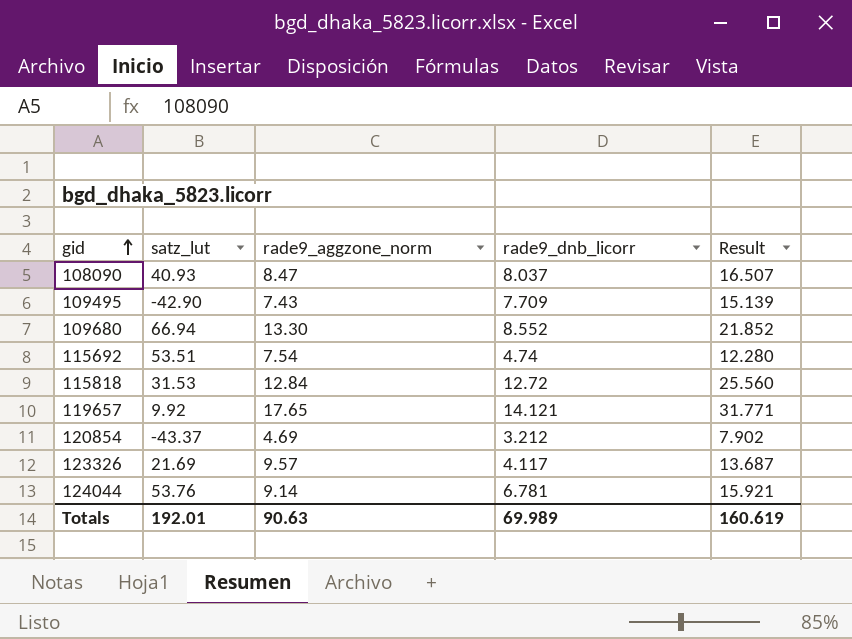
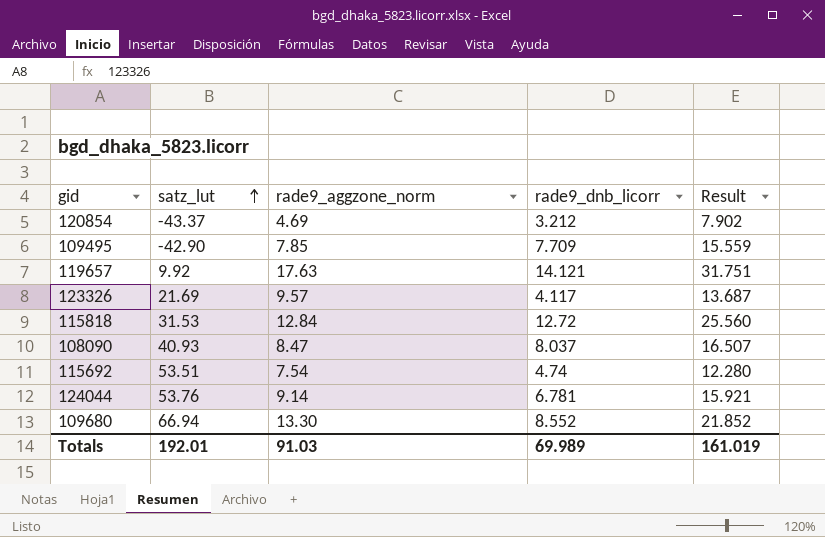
row order: gid ascending -> satz_lut ascending
109495 | rade9_aggzone_norm: 7.43 -> 7.85
109495 | Result: 15.139 -> 15.559
119657 | rade9_aggzone_norm: 17.65 -> 17.63
119657 | Result: 31.771 -> 31.751
Totals | rade9_aggzone_norm: 90.63 -> 91.03
Totals | Result: 160.619 -> 161.019

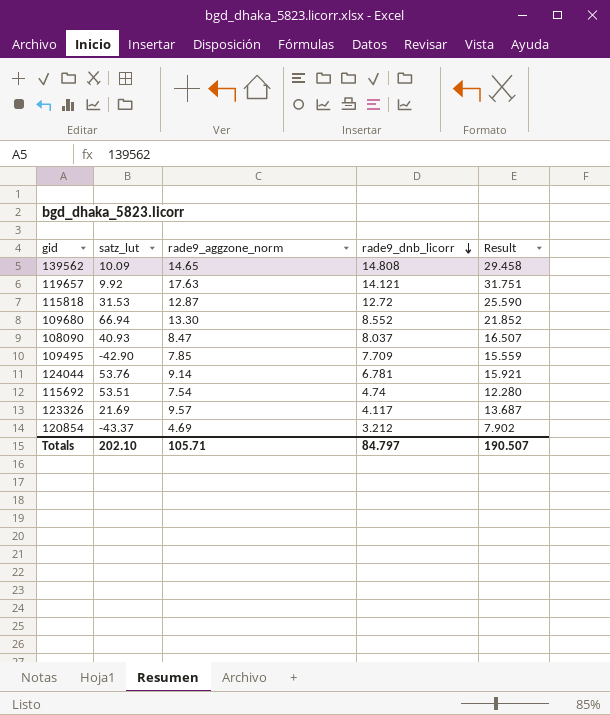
row order: satz_lut ascending -> rade9_dnb_licorr descending
row 139562: none -> 10.09 | 14.65 | 14.808 | 29.458
115818 | rade9_aggzone_norm: 12.84 -> 12.87
115818 | Result: 25.560 -> 25.590
Totals | satz_lut: 192.01 -> 202.10
Totals | rade9_aggzone_norm: 91.03 -> 105.71
Totals | rade9_dnb_licorr: 69.989 -> 84.797
Totals | Result: 161.019 -> 190.507

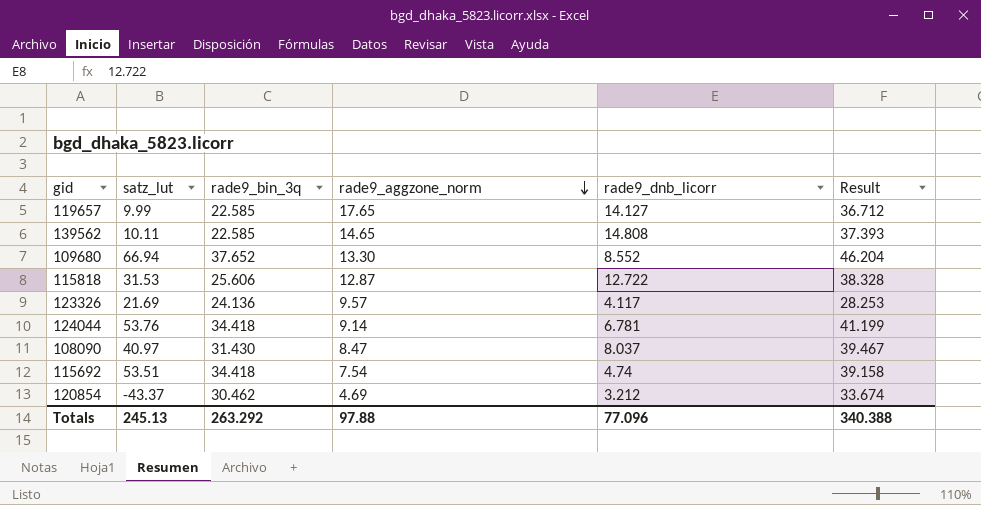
row order: rade9_dnb_licorr descending -> rade9_aggzone_norm descending
column rade9_bin_3q | position: none -> 3
column Result | formula: [rade9_aggzone_norm] + [rade9_dnb_licorr] -> [rade9_bin_3q] + [rade9_dnb_licorr]
row 109495: -42.90 | 7.85 | 7.709 | 15.559 -> none
119657 | satz_lut: 9.92 -> 9.99
119657 | rade9_aggzone_norm: 17.63 -> 17.65
119657 | rade9_dnb_licorr: 14.121 -> 14.127
139562 | satz_lut: 10.09 -> 10.11
115818 | rade9_dnb_licorr: 12.72 -> 12.722
108090 | satz_lut: 40.93 -> 40.97
Totals | satz_lut: 202.10 -> 245.13
Totals | rade9_aggzone_norm: 105.71 -> 97.88
Totals | rade9_dnb_licorr: 84.797 -> 77.096
Totals | Result: 190.507 -> 340.388

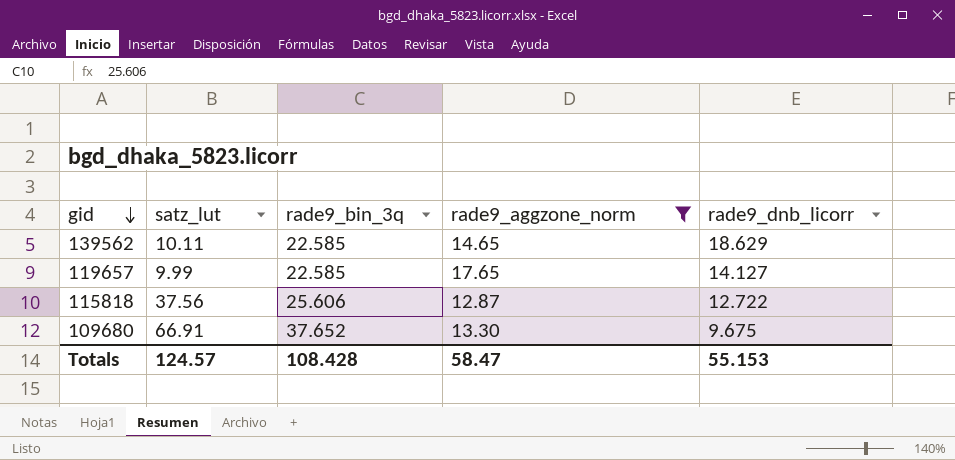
filter: none -> rade9_aggzone_norm >= 12.87
row order: rade9_aggzone_norm descending -> gid descending
column Result | formula: [rade9_bin_3q] + [rade9_dnb_licorr] -> none
139562 | rade9_dnb_licorr: 14.808 -> 18.629
115818 | satz_lut: 31.53 -> 37.56
109680 | satz_lut: 66.94 -> 66.91
109680 | rade9_dnb_licorr: 8.552 -> 9.675
Totals | satz_lut: 245.13 -> 124.57
Totals | rade9_bin_3q: 263.292 -> 108.428
Totals | rade9_aggzone_norm: 97.88 -> 58.47
Totals | rade9_dnb_licorr: 77.096 -> 55.153

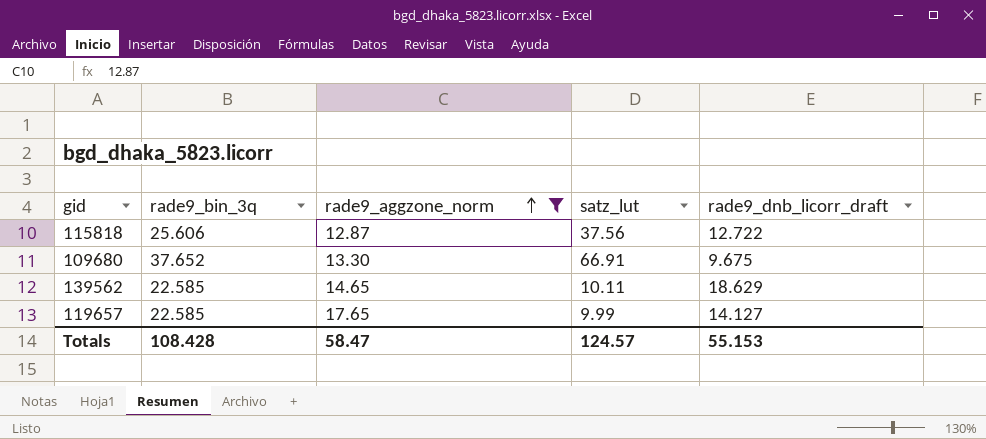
row order: gid descending -> rade9_aggzone_norm ascending
column satz_lut | position: 2 -> 4
column name: rade9_dnb_licorr -> rade9_dnb_licorr_draft

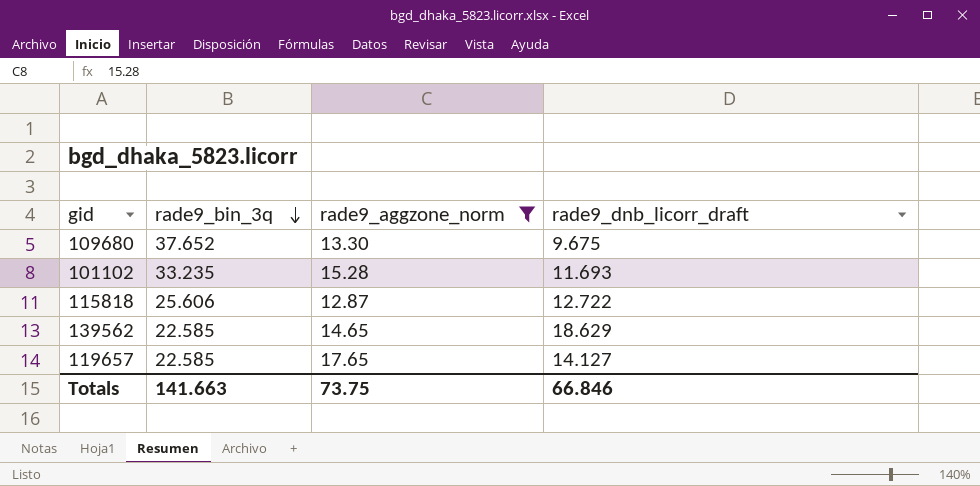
row order: rade9_aggzone_norm ascending -> rade9_bin_3q descending
column satz_lut | position: 4 -> none
row 101102: none -> 33.235 | 15.28 | 11.693
Totals | rade9_bin_3q: 108.428 -> 141.663
Totals | rade9_aggzone_norm: 58.47 -> 73.75
Totals | rade9_dnb_licorr_draft: 55.153 -> 66.846

